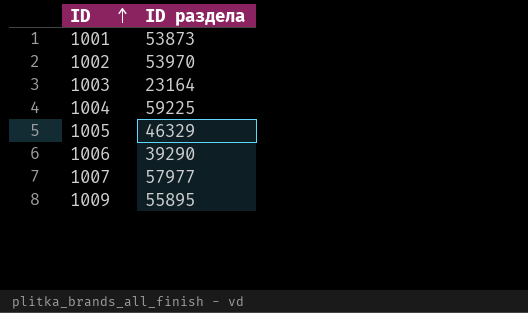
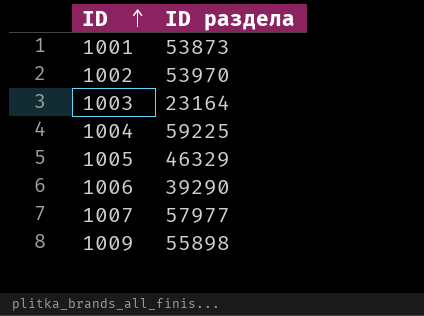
1009 | ID раздела: 55895 -> 55898

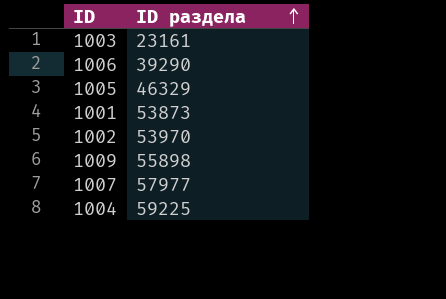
row order: ID ascending -> ID раздела ascending
1003 | ID раздела: 23164 -> 23161

